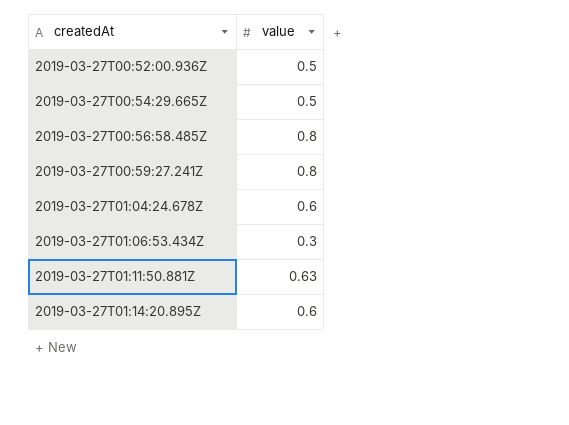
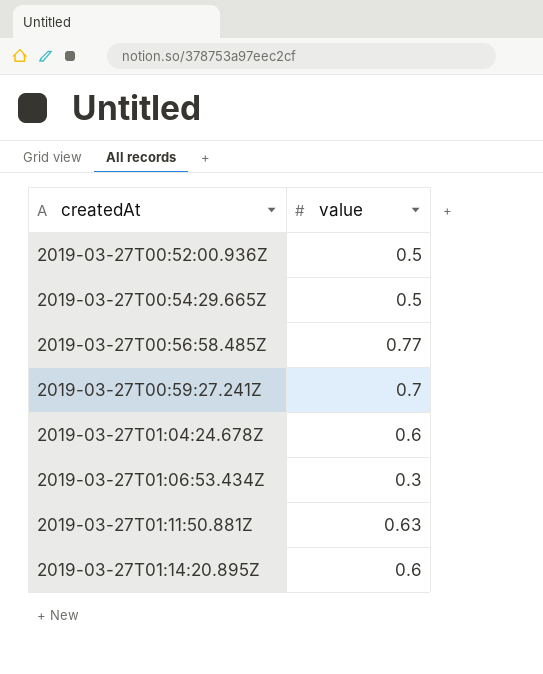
2019-03-27T00:56:58.485Z | value: 0.8 -> 0.77
2019-03-27T00:59:27.241Z | value: 0.8 -> 0.7

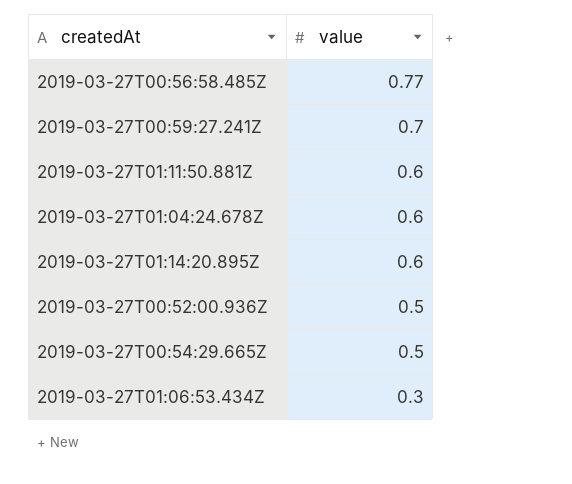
row order: createdAt ascending -> value descending
2019-03-27T01:11:50.881Z | value: 0.63 -> 0.6

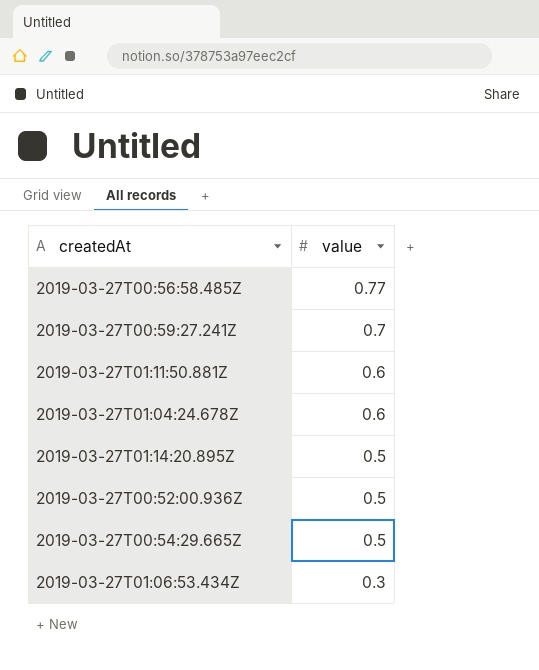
2019-03-27T01:14:20.895Z | value: 0.6 -> 0.5

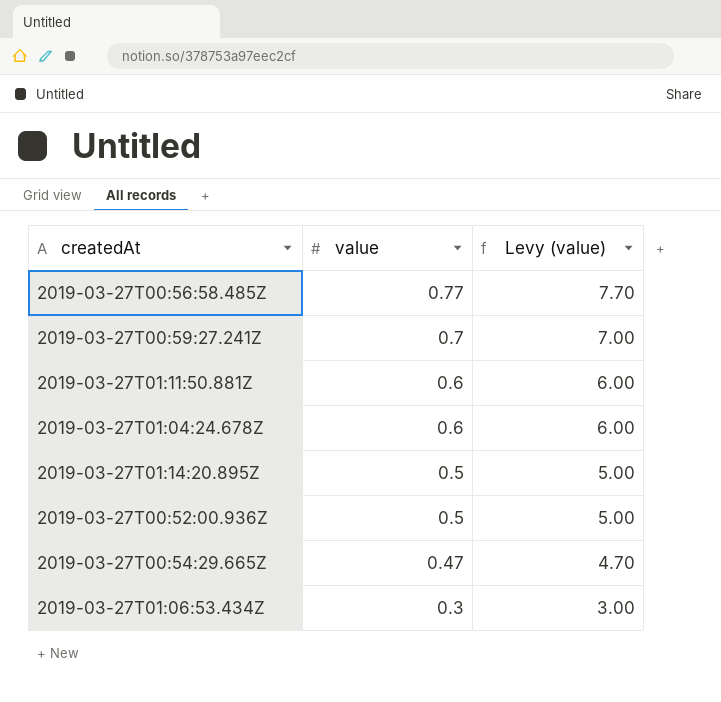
column Levy (value) | formula: none -> [value] * 10
2019-03-27T00:54:29.665Z | value: 0.5 -> 0.47

